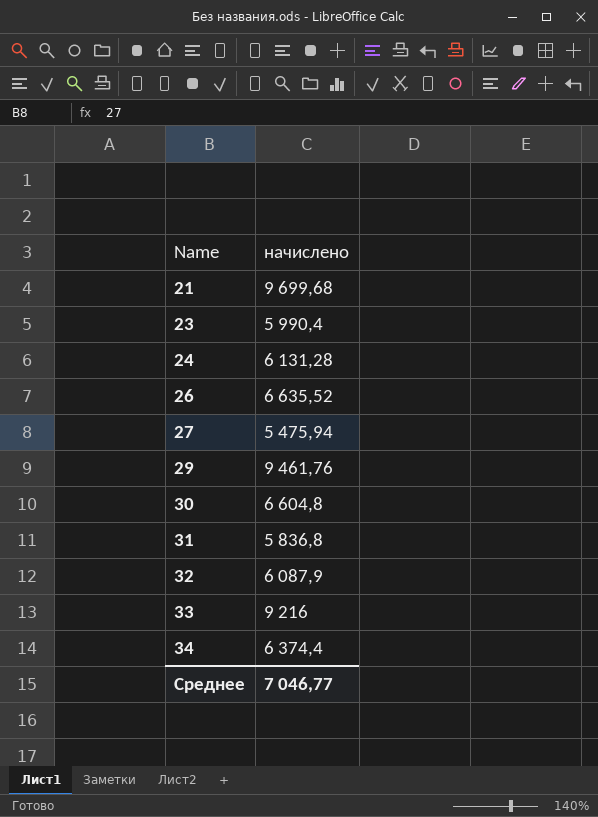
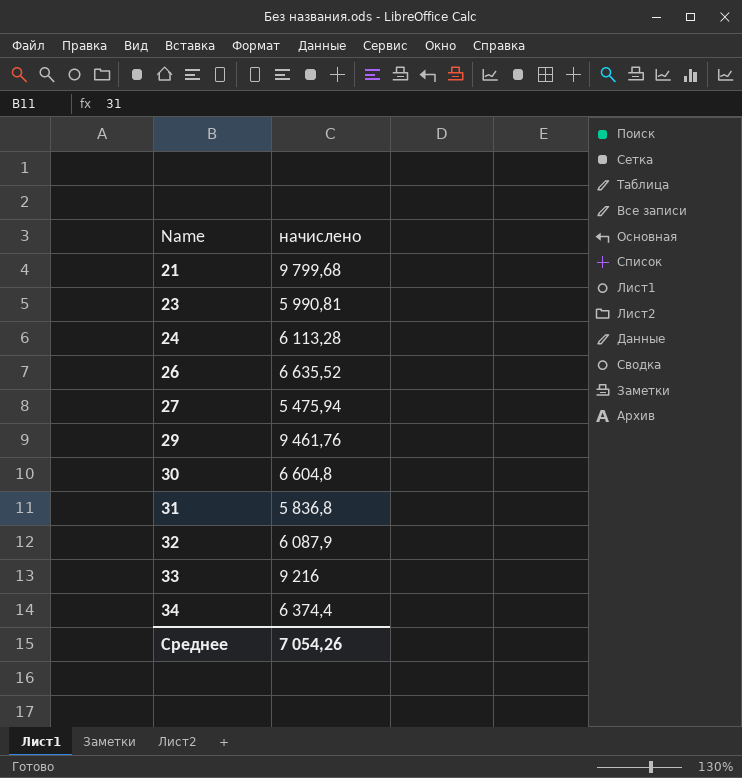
21 | начислено: 9 699,68 -> 9 799,68
23 | начислено: 5 990,4 -> 5 990,81
24 | начислено: 6 131,28 -> 6 113,28
Среднее | начислено: 7 046,77 -> 7 054,26

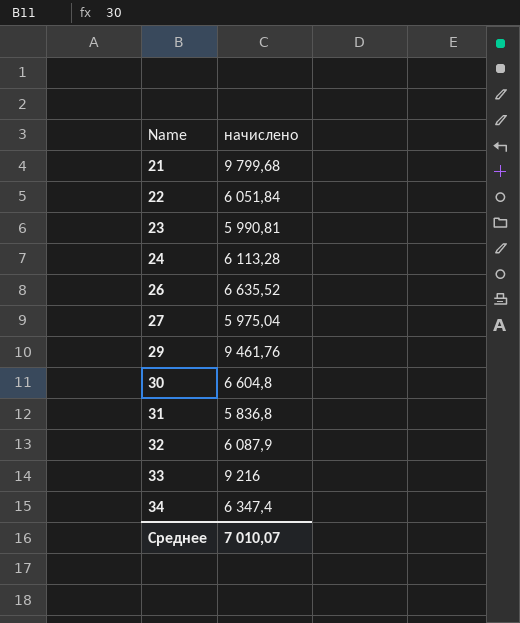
row 22: none -> 6 051,84
27 | начислено: 5 475,94 -> 5 975,04
34 | начислено: 6 374,4 -> 6 347,4
Среднее | начислено: 7 054,26 -> 7 010,07

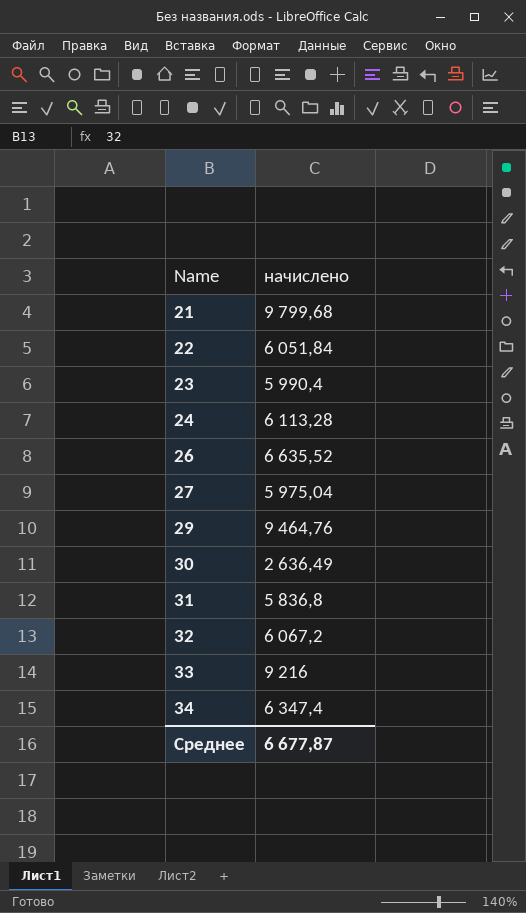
23 | начислено: 5 990,81 -> 5 990,4
29 | начислено: 9 461,76 -> 9 464,76
30 | начислено: 6 604,8 -> 2 636,49
32 | начислено: 6 087,9 -> 6 067,2
Среднее | начислено: 7 010,07 -> 6 677,87

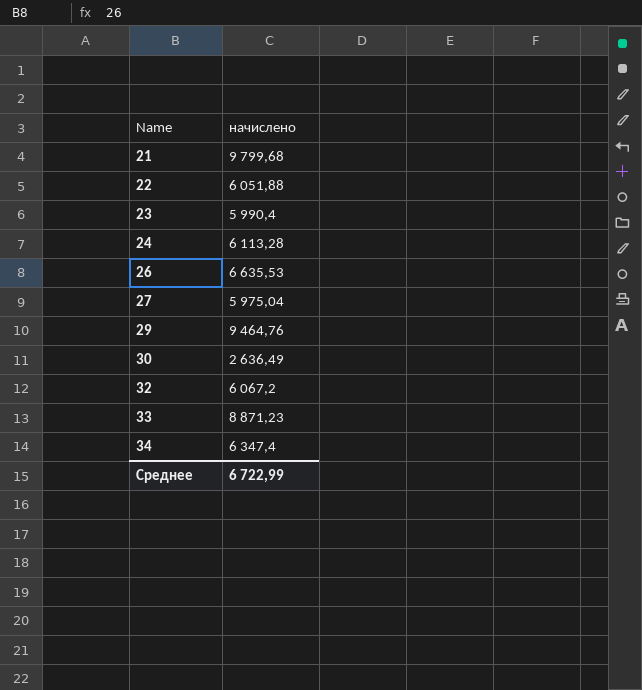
row 31: 5 836,8 -> none
22 | начислено: 6 051,84 -> 6 051,88
26 | начислено: 6 635,52 -> 6 635,53
33 | начислено: 9 216 -> 8 871,23
Среднее | начислено: 6 677,87 -> 6 722,99

